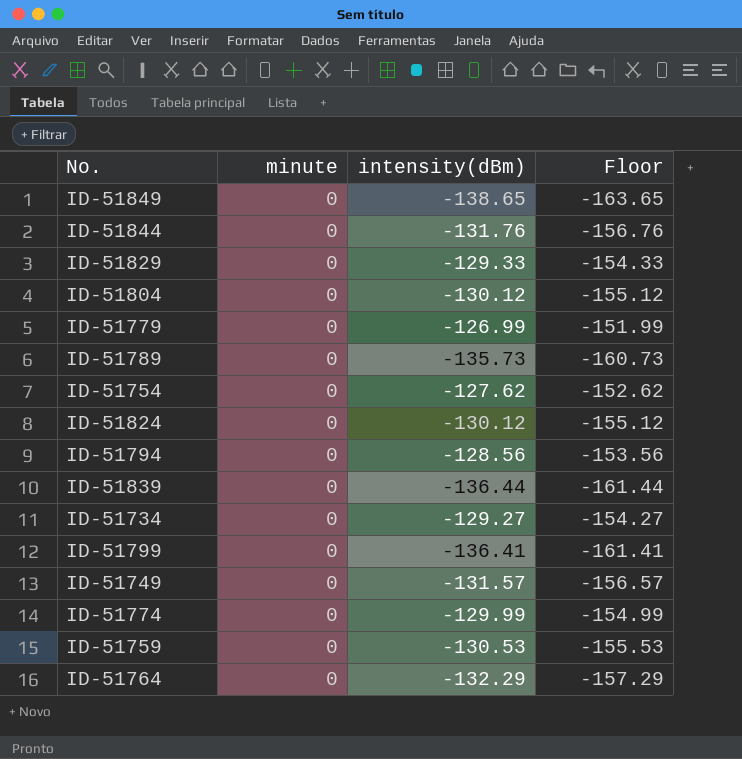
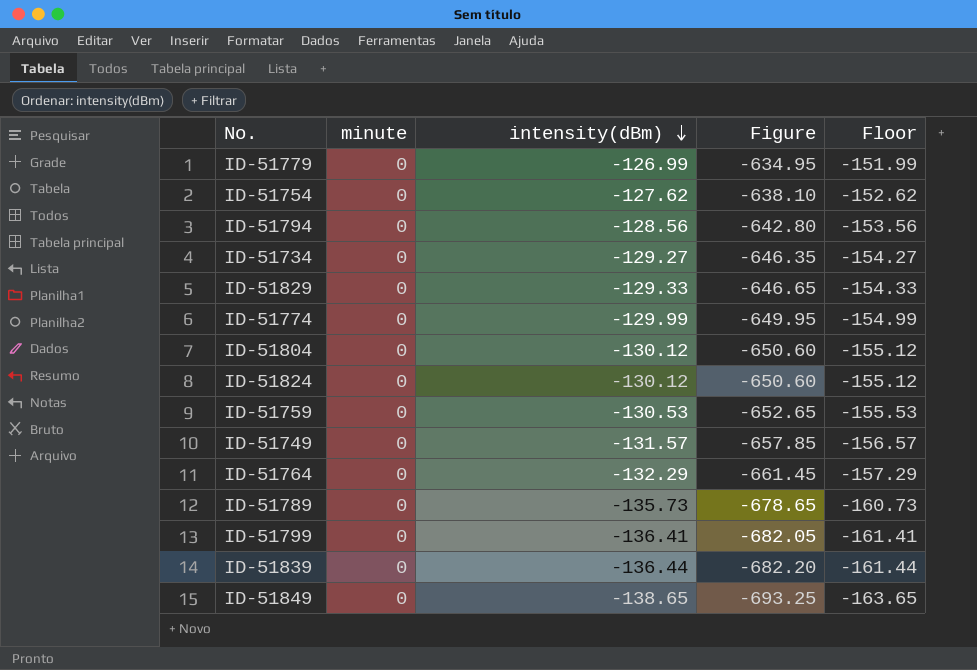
row order: none -> intensity(dBm) descending
column Figure | formula: none -> [intensity(dBm)] * 5
row ID-51844: 0 | -131.76 | -156.76 -> none

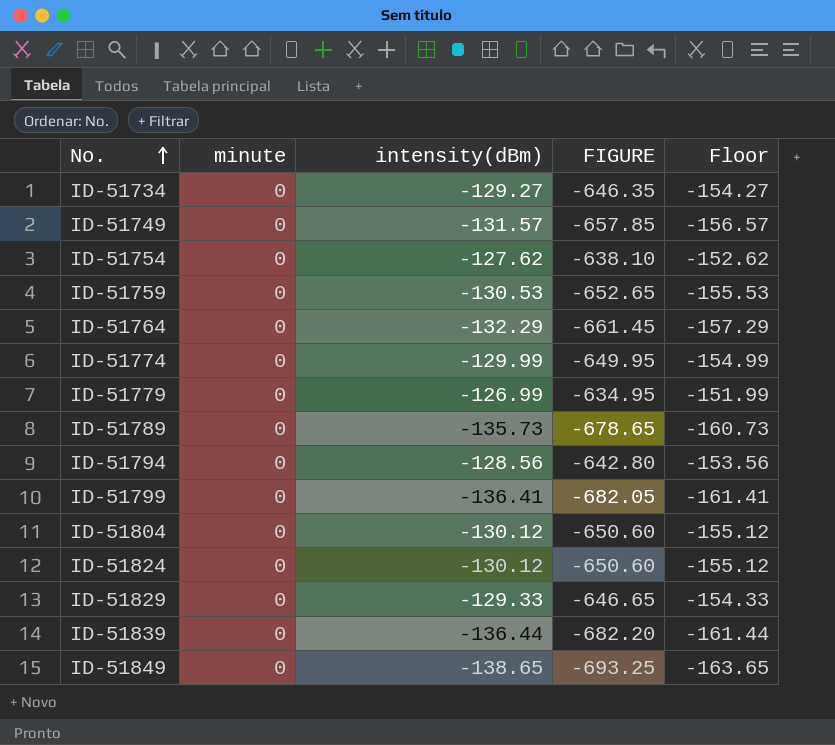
row order: intensity(dBm) descending -> No. ascending
column name: Figure -> FIGURE

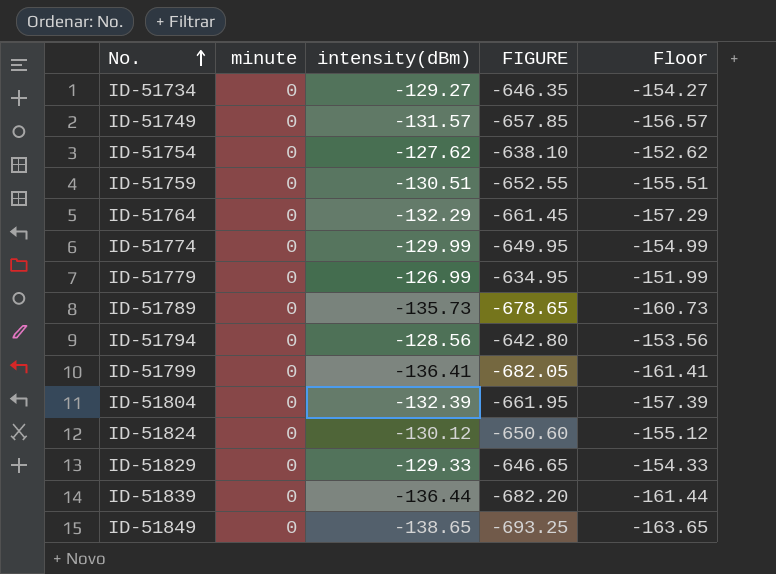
ID-51759 | intensity(dBm): -130.53 -> -130.51
ID-51759 | FIGURE: -652.65 -> -652.55
ID-51759 | Floor: -155.53 -> -155.51
ID-51804 | intensity(dBm): -130.12 -> -132.39
ID-51804 | FIGURE: -650.60 -> -661.95
ID-51804 | Floor: -155.12 -> -157.39

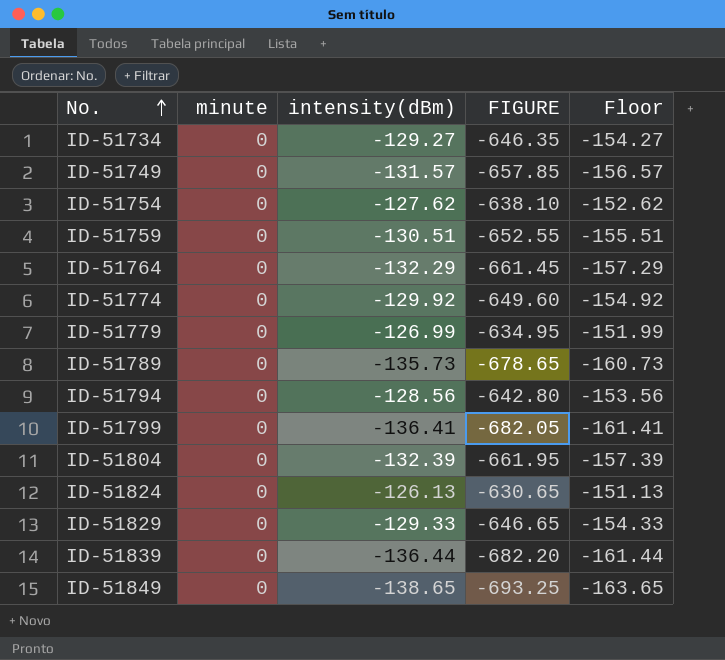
ID-51774 | intensity(dBm): -129.99 -> -129.92
ID-51774 | FIGURE: -649.95 -> -649.60
ID-51774 | Floor: -154.99 -> -154.92
ID-51824 | intensity(dBm): -130.12 -> -126.13
ID-51824 | FIGURE: -650.60 -> -630.65
ID-51824 | Floor: -155.12 -> -151.13

